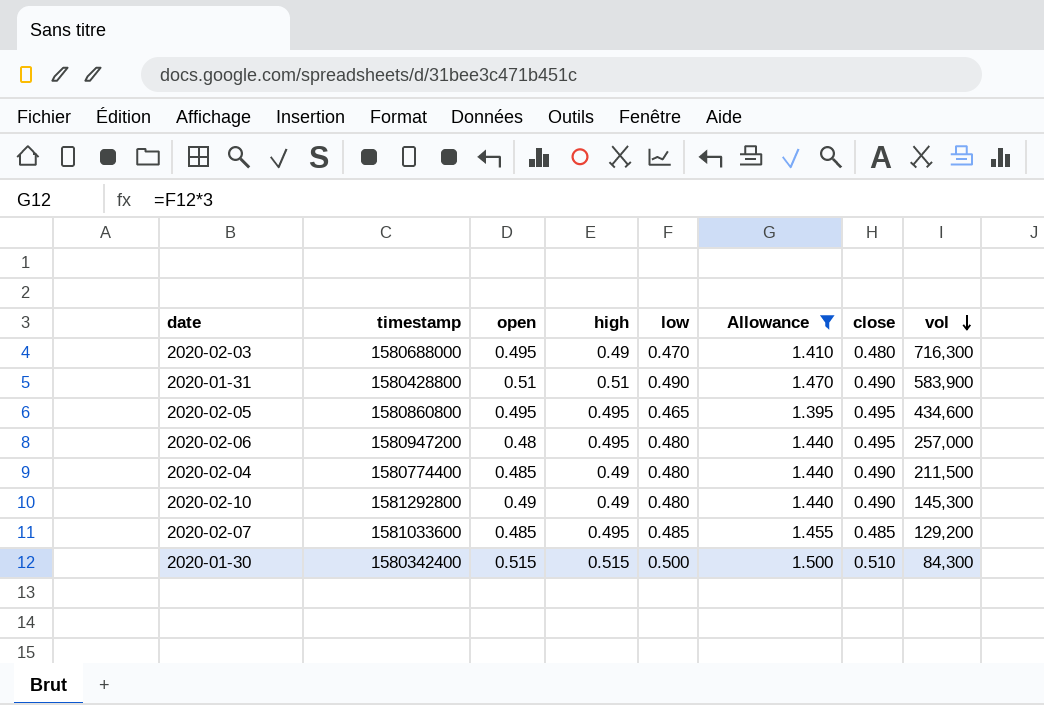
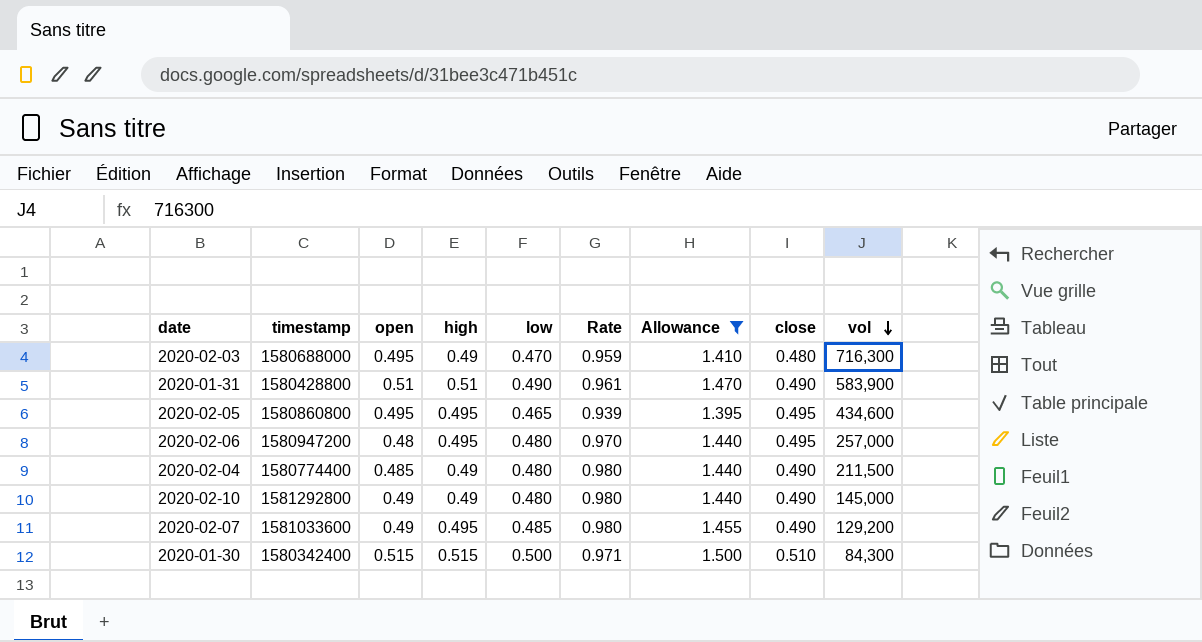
column Rate | formula: none -> [low] / [high]
2020-02-10 | vol: 145,300 -> 145,000
2020-02-07 | open: 0.485 -> 0.49
2020-02-07 | close: 0.485 -> 0.490

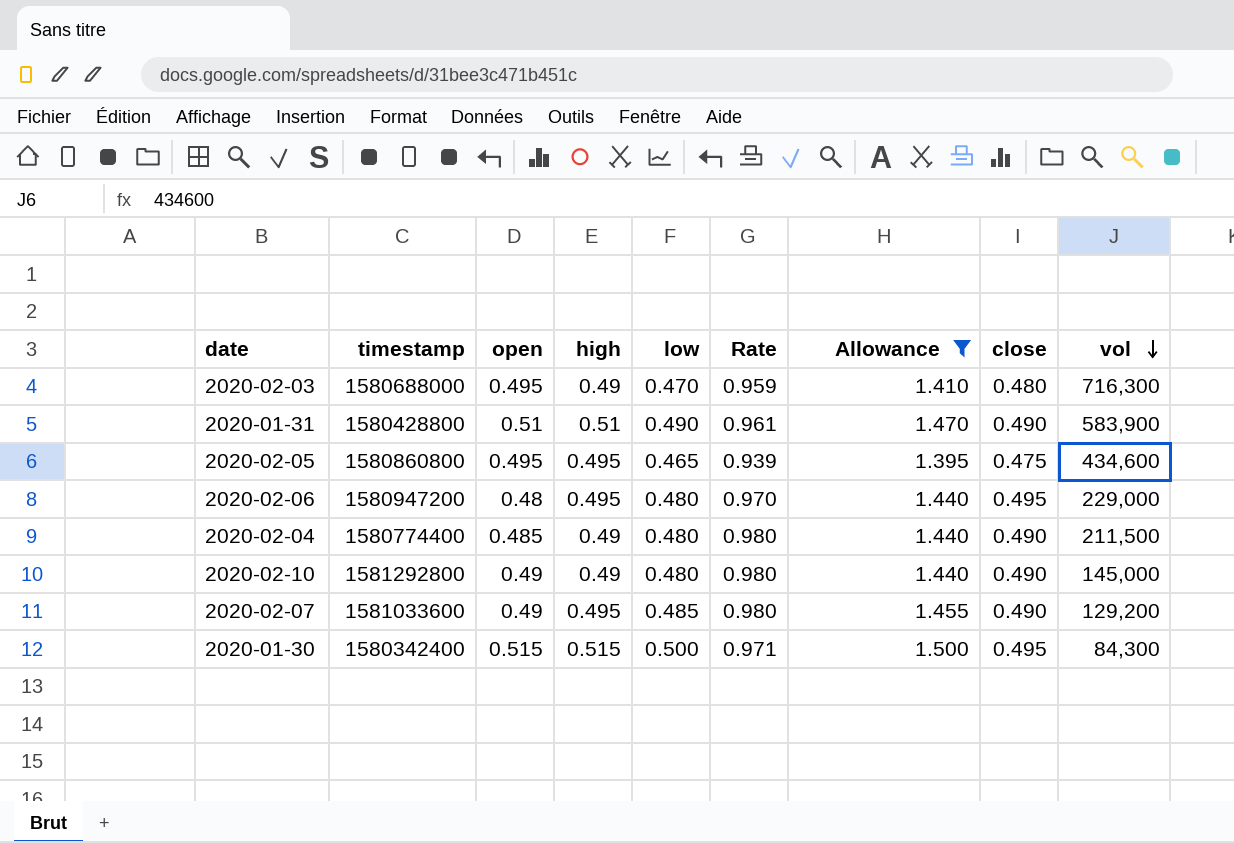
2020-02-05 | close: 0.495 -> 0.475
2020-02-06 | vol: 257,000 -> 229,000
2020-01-30 | close: 0.510 -> 0.495

